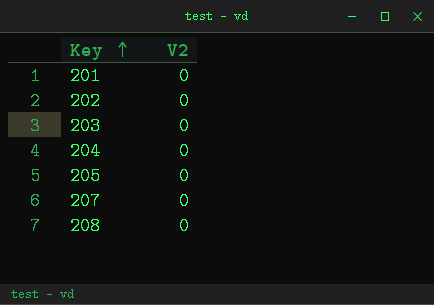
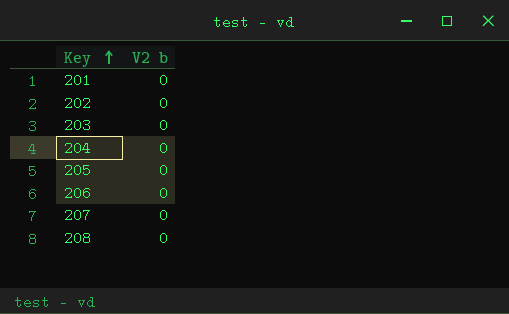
column name: V2 -> V2 b
row 206: none -> 0

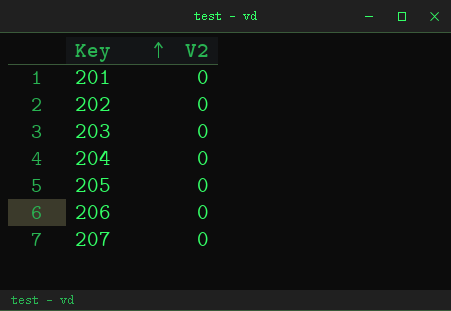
column name: V2 b -> V2
row 208: 0 -> none

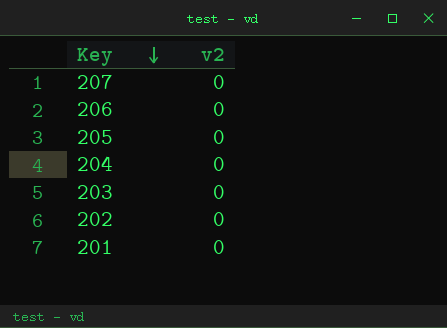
row order: Key ascending -> Key descending
column name: V2 -> v2

